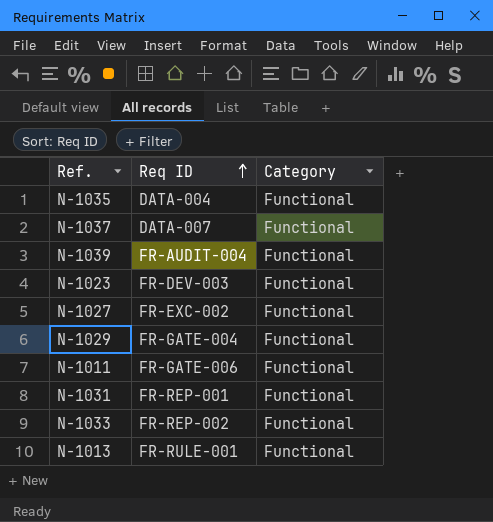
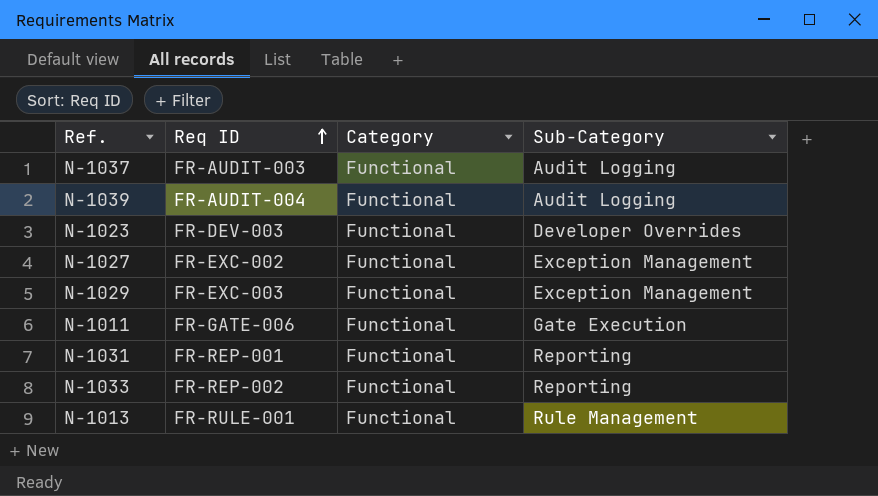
column Sub-Category | position: none -> 4
row N-1035: DATA-004 | Functional -> none
N-1037 | Req ID: DATA-007 -> FR-AUDIT-003
N-1029 | Req ID: FR-GATE-004 -> FR-EXC-003

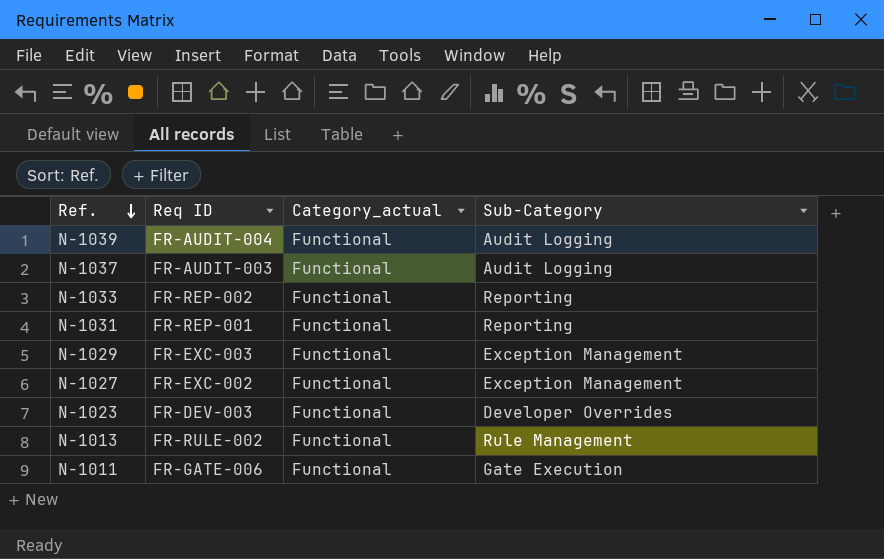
row order: Req ID ascending -> Ref. descending
column name: Category -> Category_actual
N-1013 | Req ID: FR-RULE-001 -> FR-RULE-002

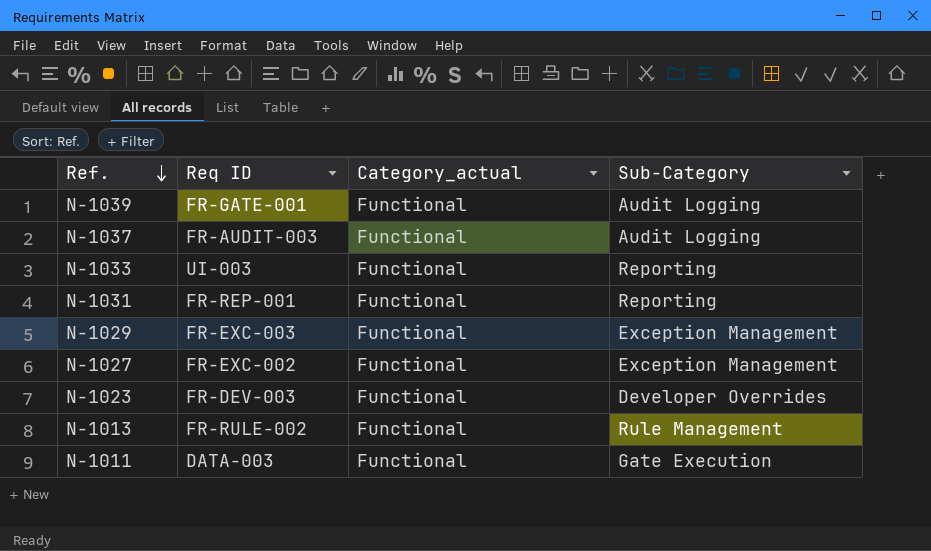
N-1039 | Req ID: FR-AUDIT-004 -> FR-GATE-001
N-1033 | Req ID: FR-REP-002 -> UI-003
N-1011 | Req ID: FR-GATE-006 -> DATA-003

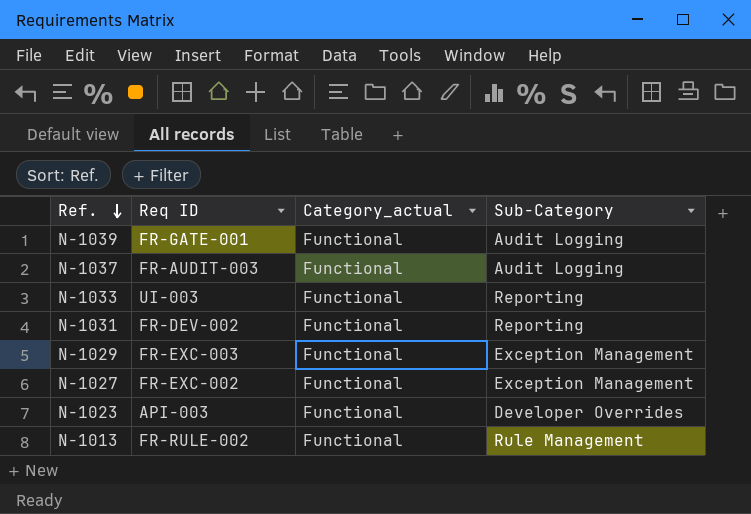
row N-1011: DATA-003 | Functional | Gate Execution -> none
N-1031 | Req ID: FR-REP-001 -> FR-DEV-002
N-1023 | Req ID: FR-DEV-003 -> API-003

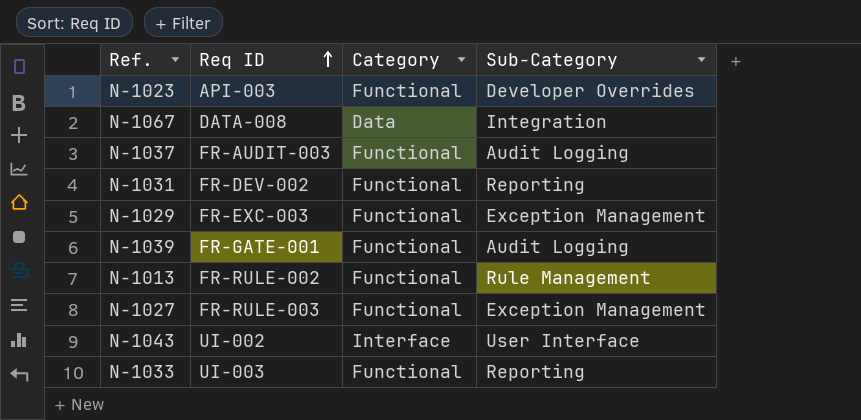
row order: Ref. descending -> Req ID ascending
column name: Category_actual -> Category
row N-1067: none -> DATA-008 | Data | Integration
N-1027 | Req ID: FR-EXC-002 -> FR-RULE-003
row N-1043: none -> UI-002 | Interface | User Interface

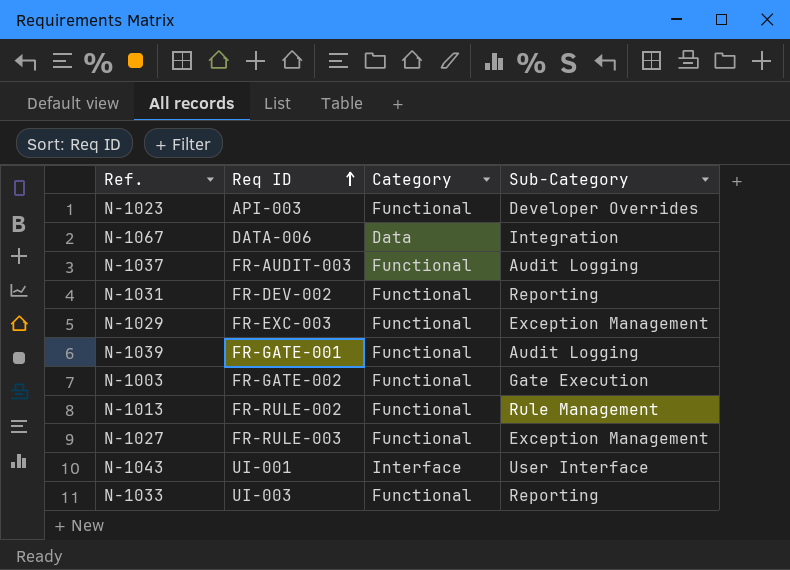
N-1067 | Req ID: DATA-008 -> DATA-006
row N-1003: none -> FR-GATE-002 | Functional | Gate Execution
N-1043 | Req ID: UI-002 -> UI-001

